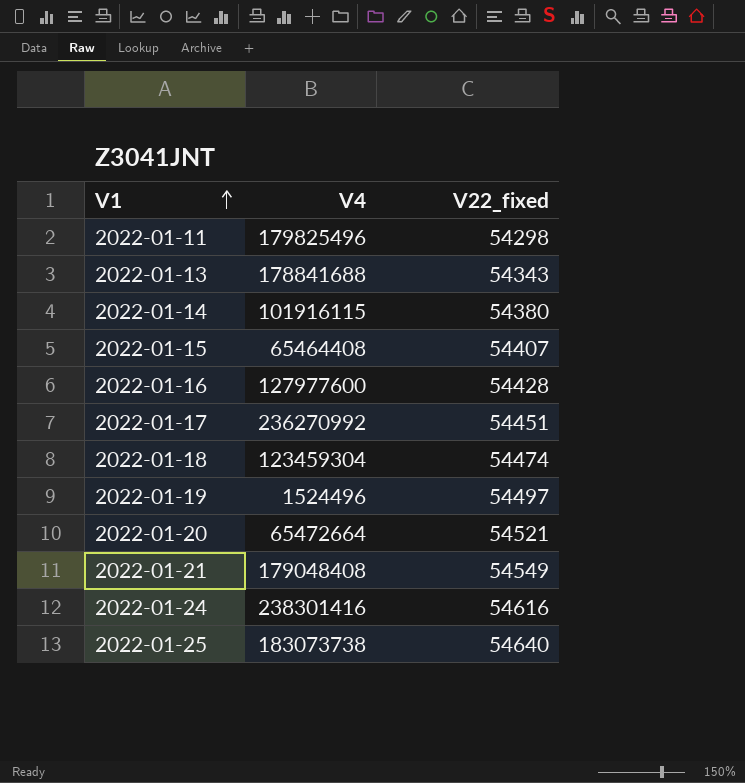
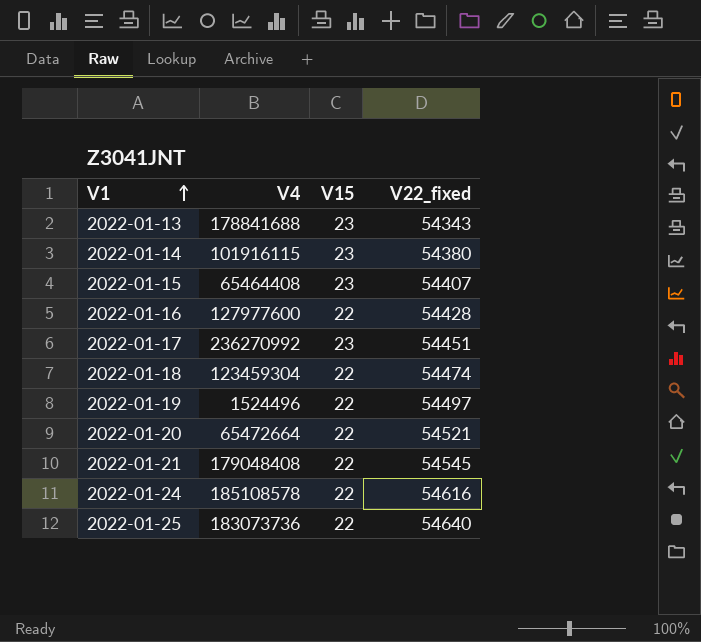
column V15 | position: none -> 3
row 2022-01-11: 179825496 | 54298 -> none
2022-01-21 | V22_fixed: 54549 -> 54545
2022-01-24 | V4: 238301416 -> 185108578
2022-01-25 | V4: 183073738 -> 183073736

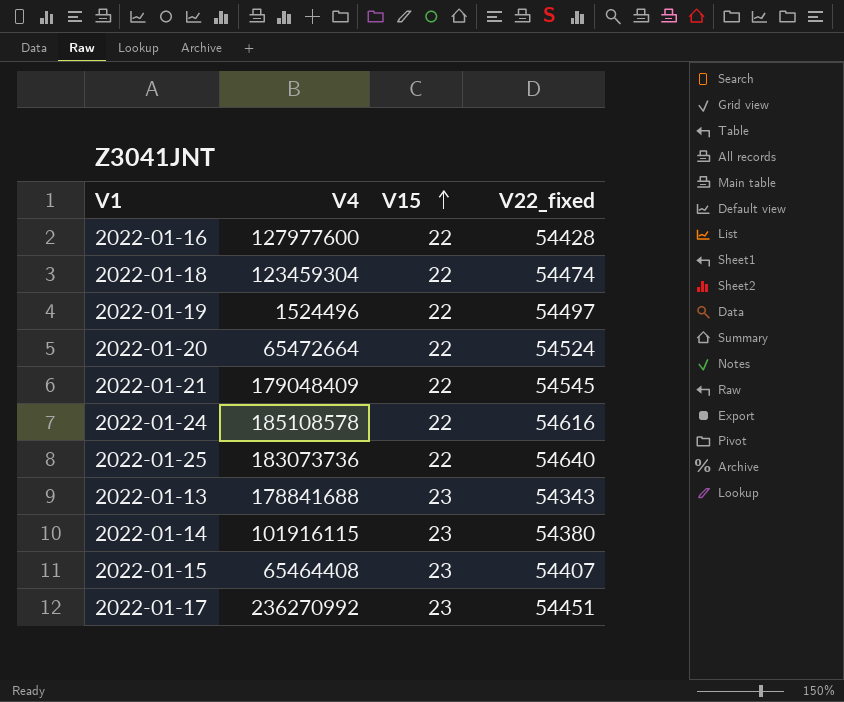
row order: V1 ascending -> V15 ascending
2022-01-20 | V22_fixed: 54521 -> 54524
2022-01-21 | V4: 179048408 -> 179048409

